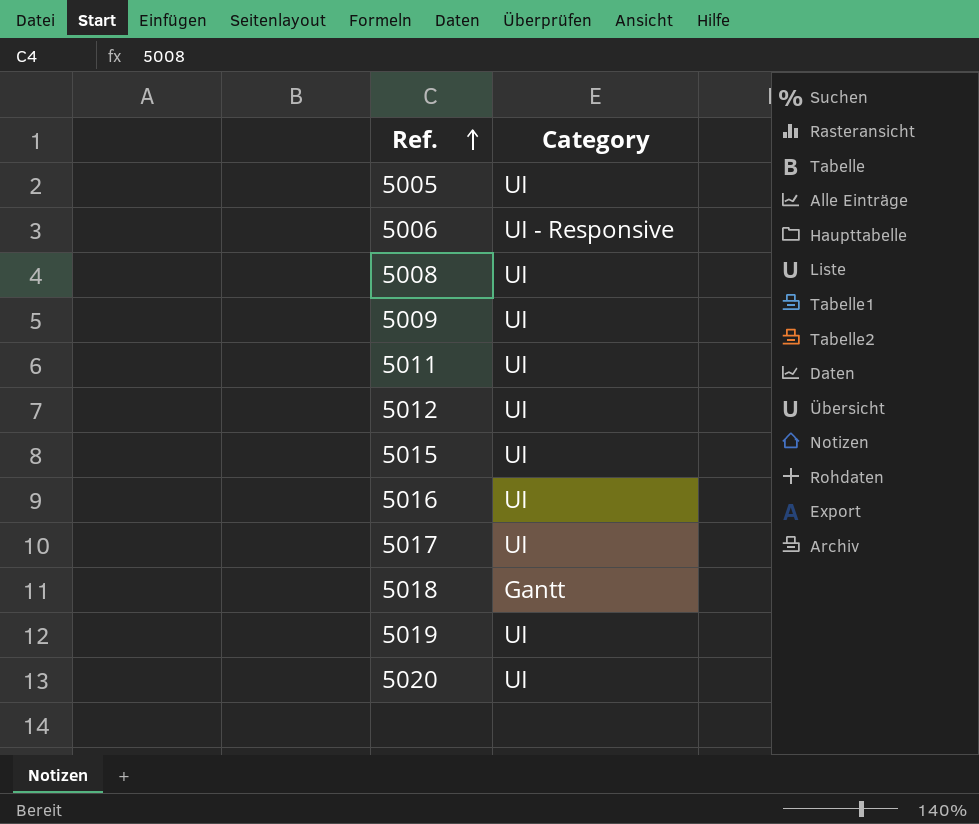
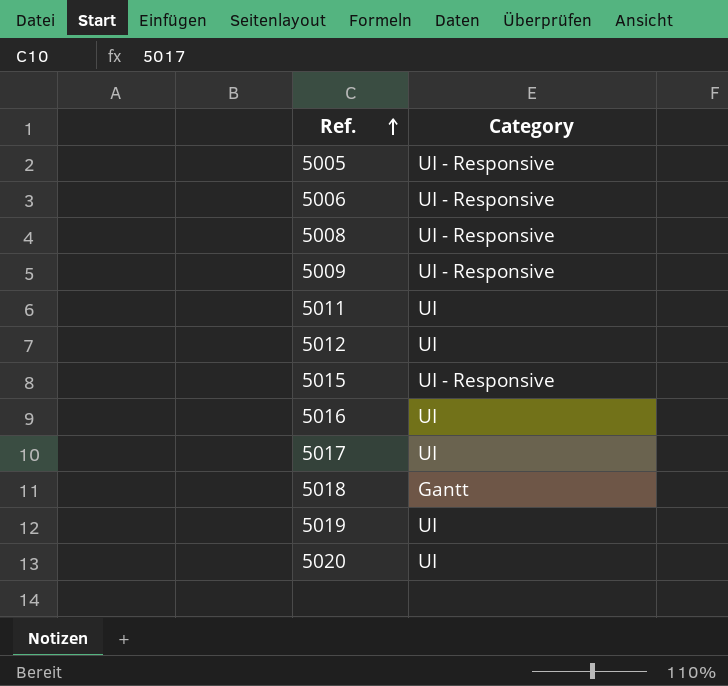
5005 | Category: UI -> UI - Responsive
5008 | Category: UI -> UI - Responsive
5009 | Category: UI -> UI - Responsive
5015 | Category: UI -> UI - Responsive

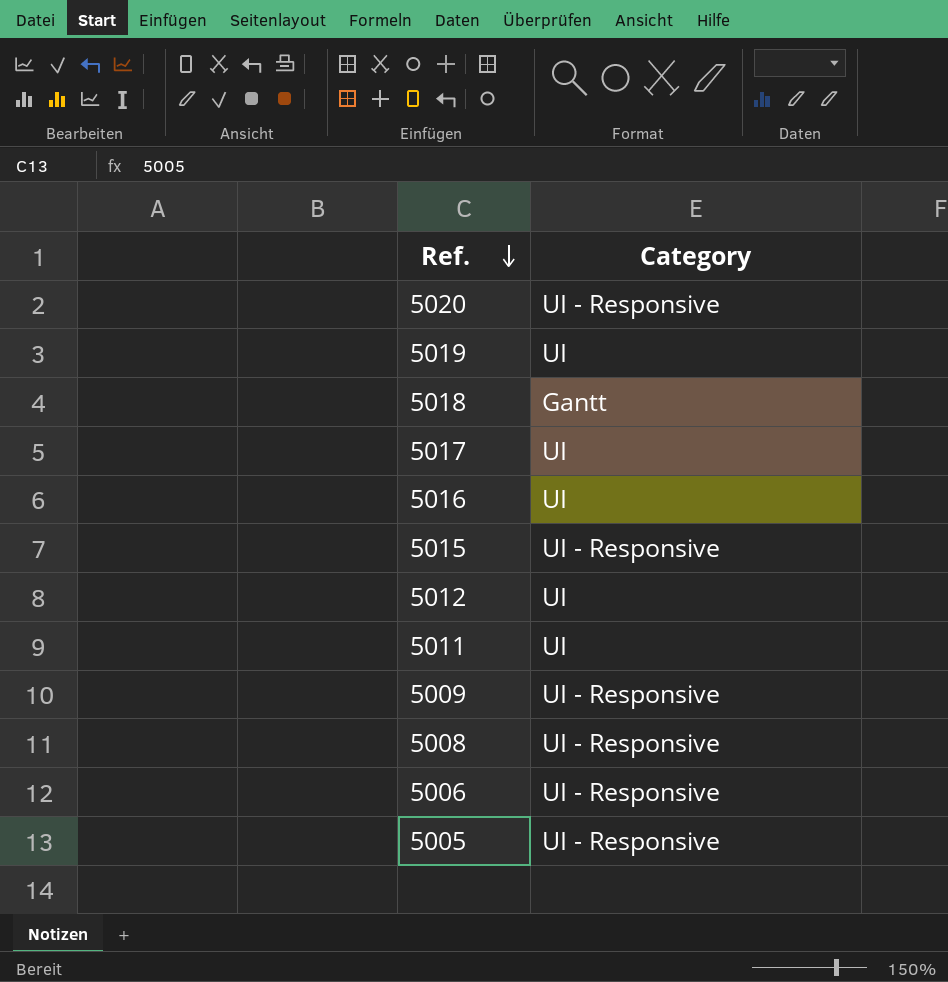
row order: Ref. ascending -> Ref. descending
5020 | Category: UI -> UI - Responsive

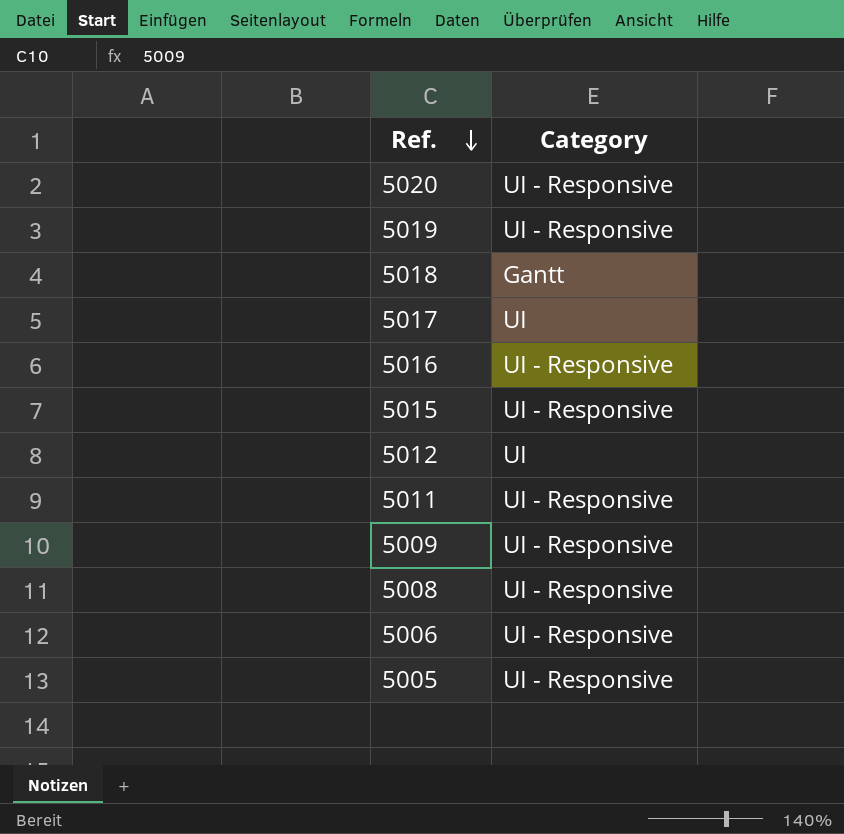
5019 | Category: UI -> UI - Responsive
5016 | Category: UI -> UI - Responsive
5011 | Category: UI -> UI - Responsive

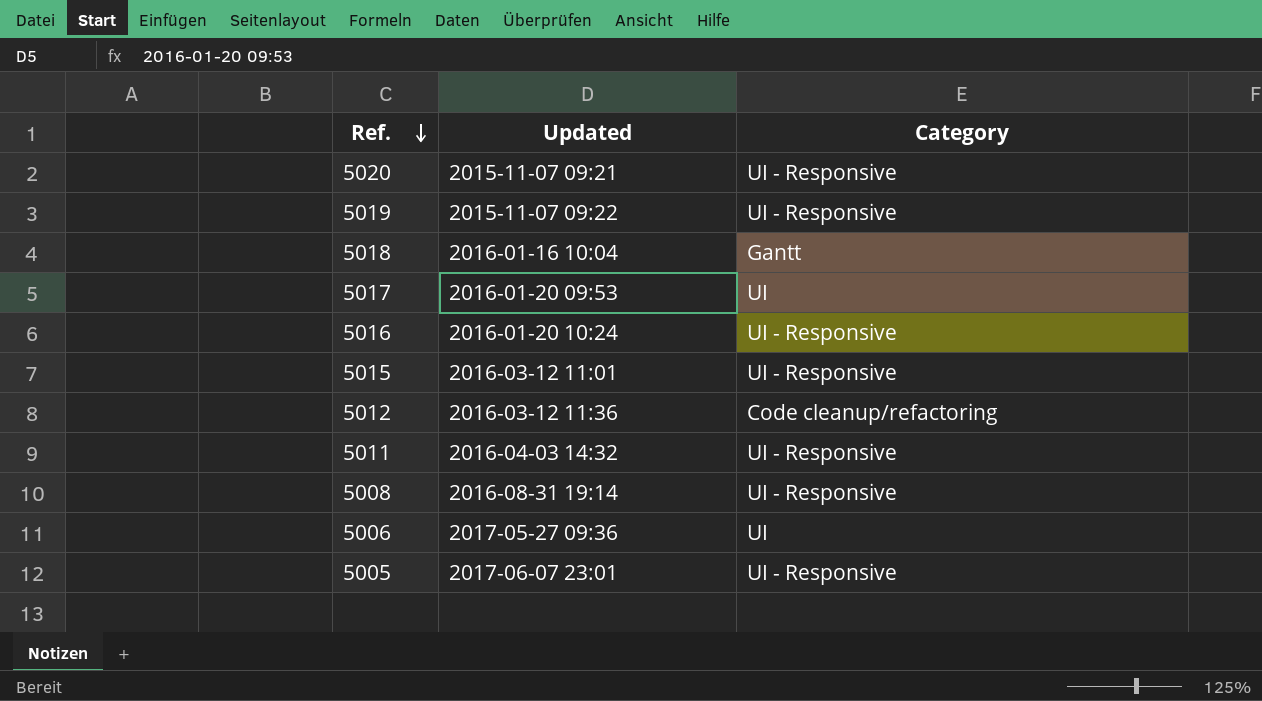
column Updated | position: none -> 2
row 5009: UI - Responsive -> none
5012 | Category: UI -> Code cleanup/refactoring
5006 | Category: UI - Responsive -> UI

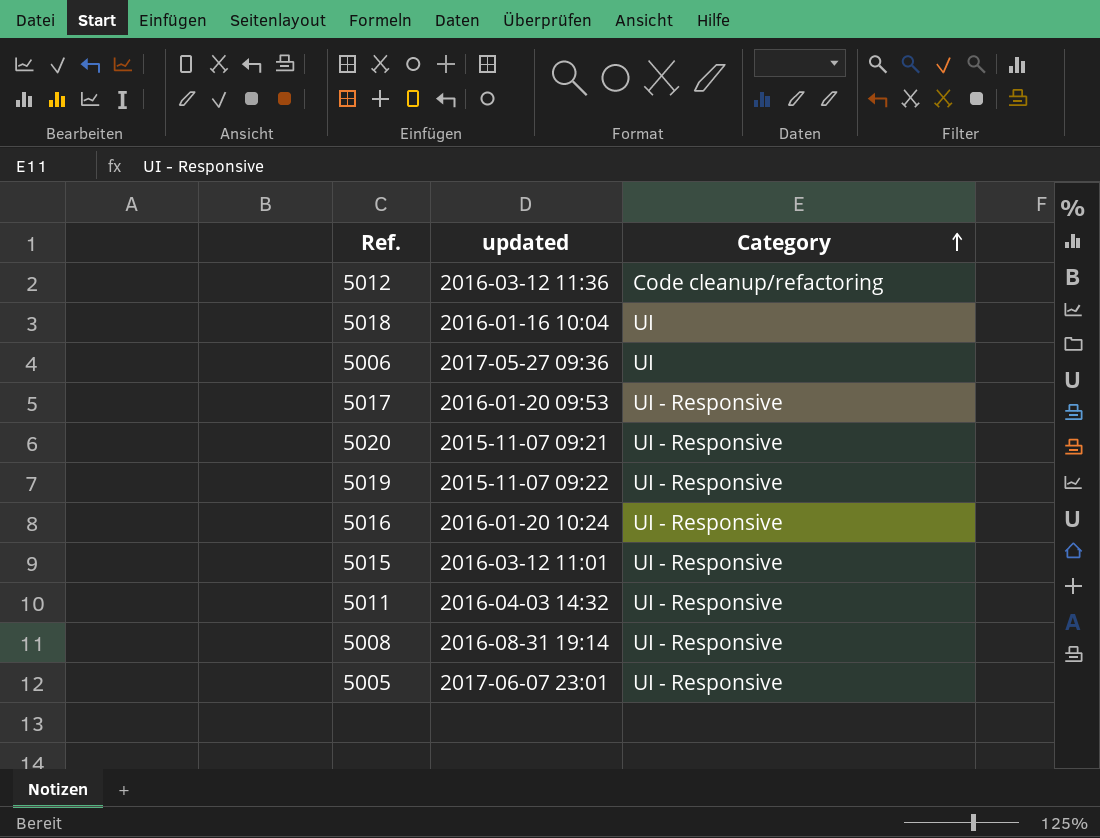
row order: Ref. descending -> Category ascending
column name: Updated -> updated
5018 | Category: Gantt -> UI
5017 | Category: UI -> UI - Responsive

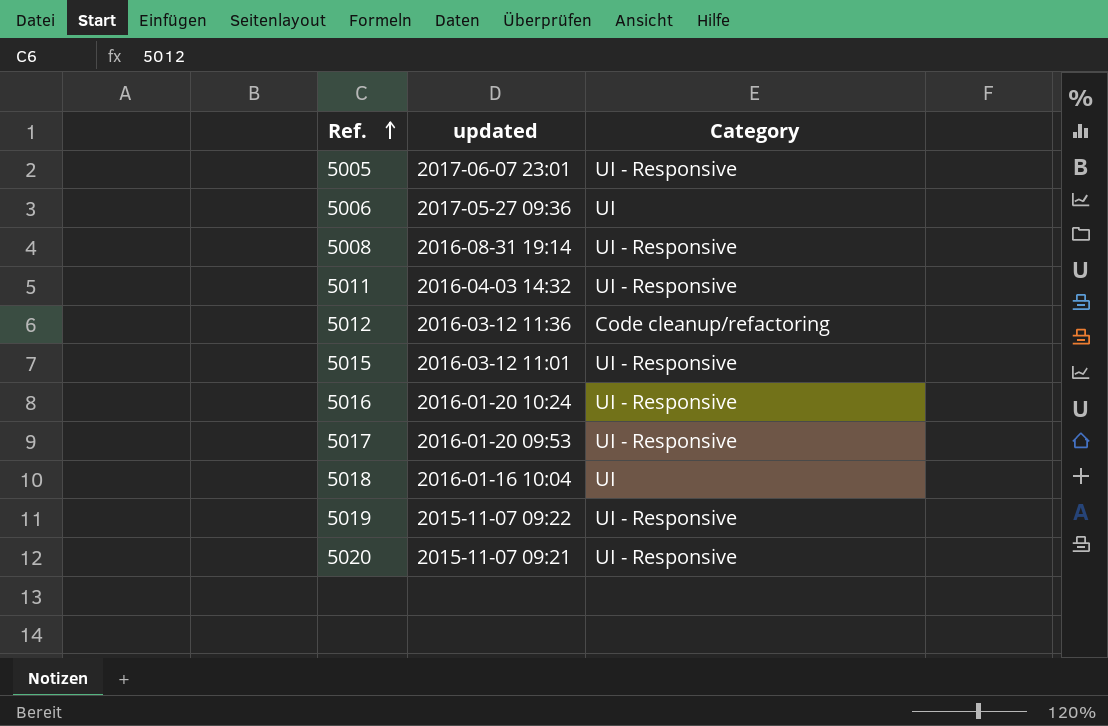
row order: Category ascending -> Ref. ascending

